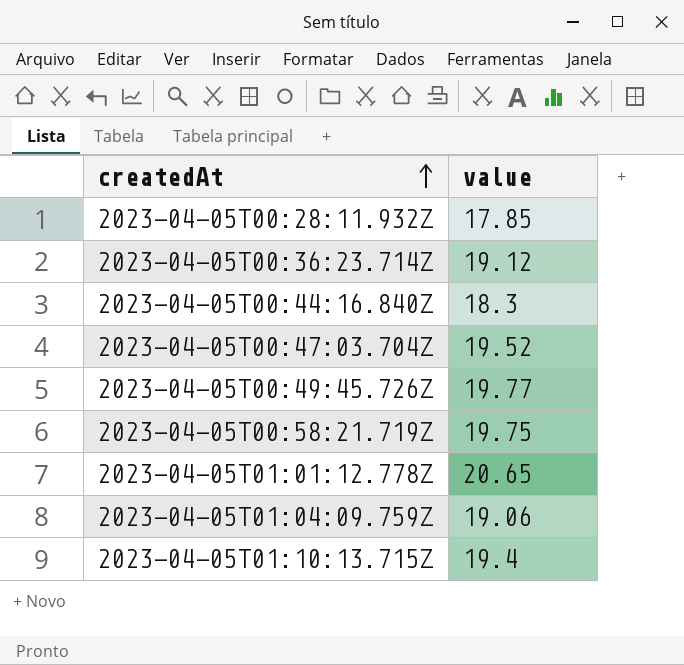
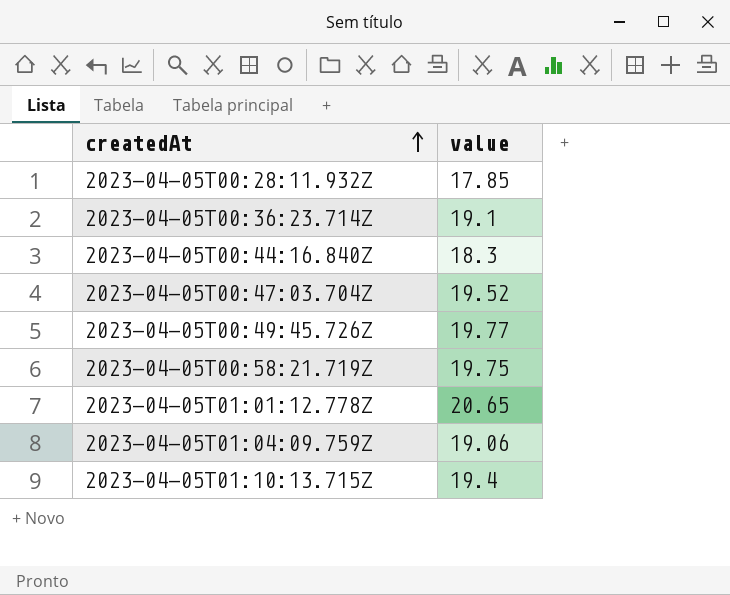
2023-04-05T00:36:23.714Z | value: 19.12 -> 19.1

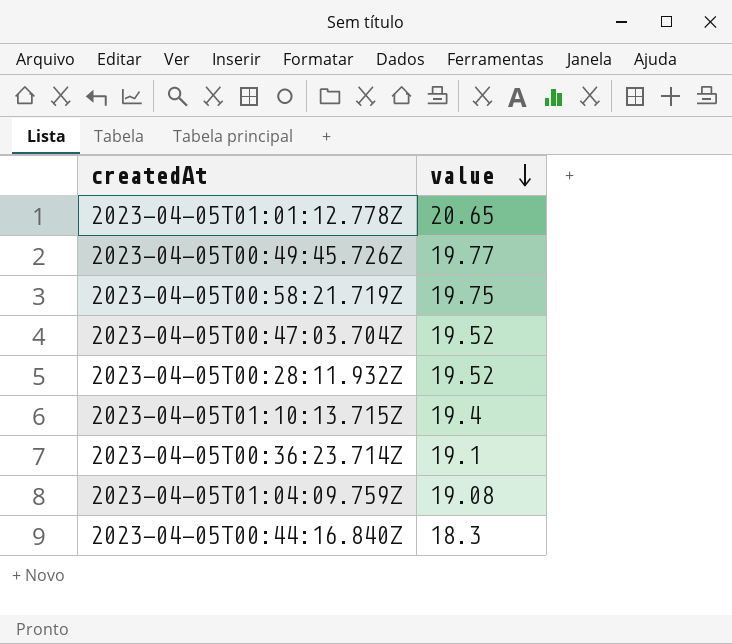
row order: createdAt ascending -> value descending
2023-04-05T00:28:11.932Z | value: 17.85 -> 19.52
2023-04-05T01:04:09.759Z | value: 19.06 -> 19.08

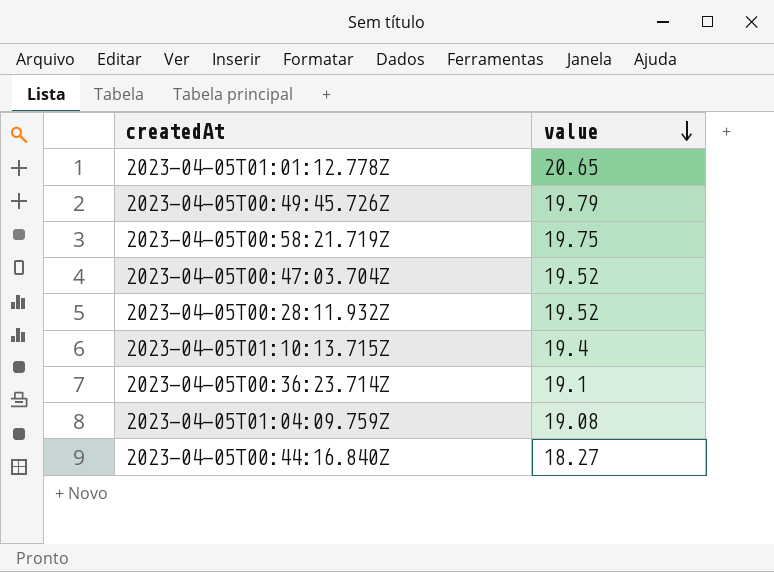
2023-04-05T00:49:45.726Z | value: 19.77 -> 19.79
2023-04-05T00:44:16.840Z | value: 18.3 -> 18.27

